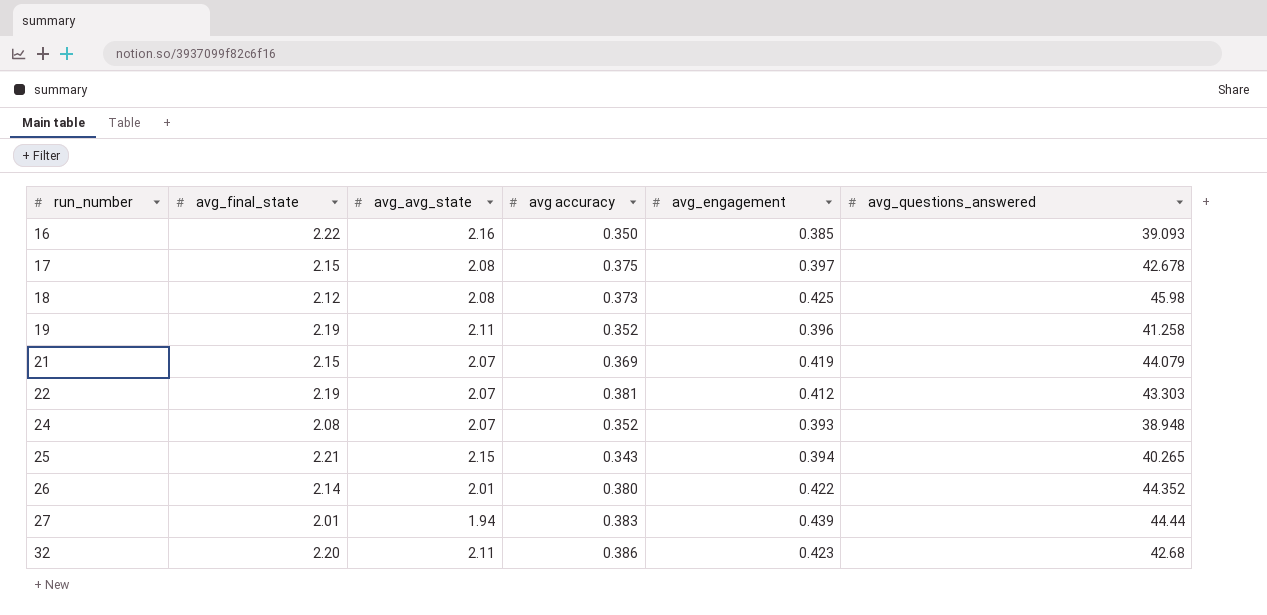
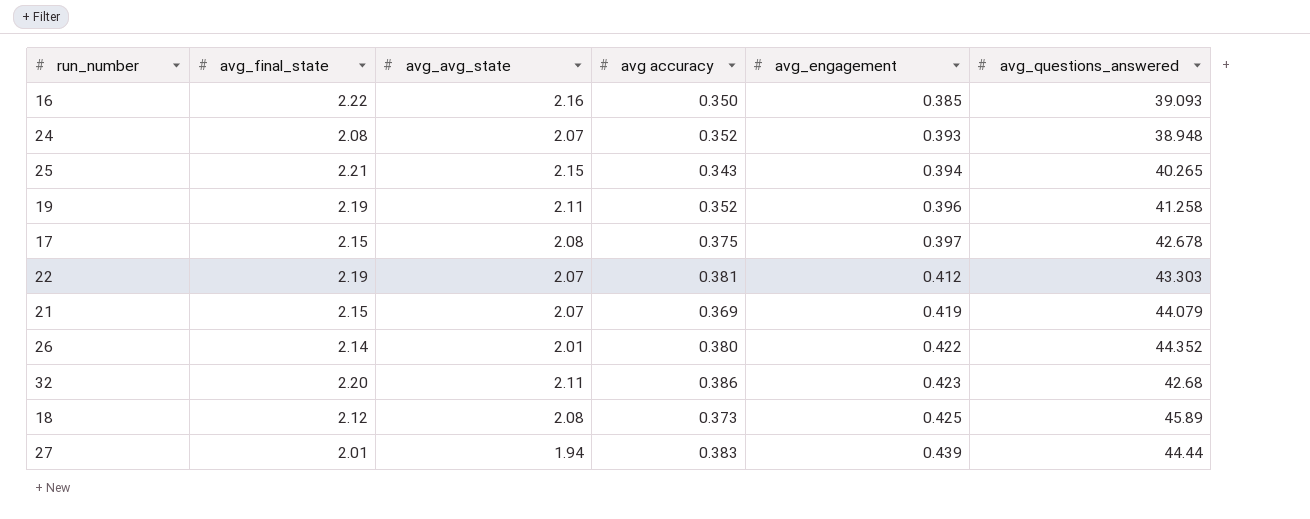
row order: run_number ascending -> avg_engagement ascending
18 | avg_questions_answered: 45.98 -> 45.89

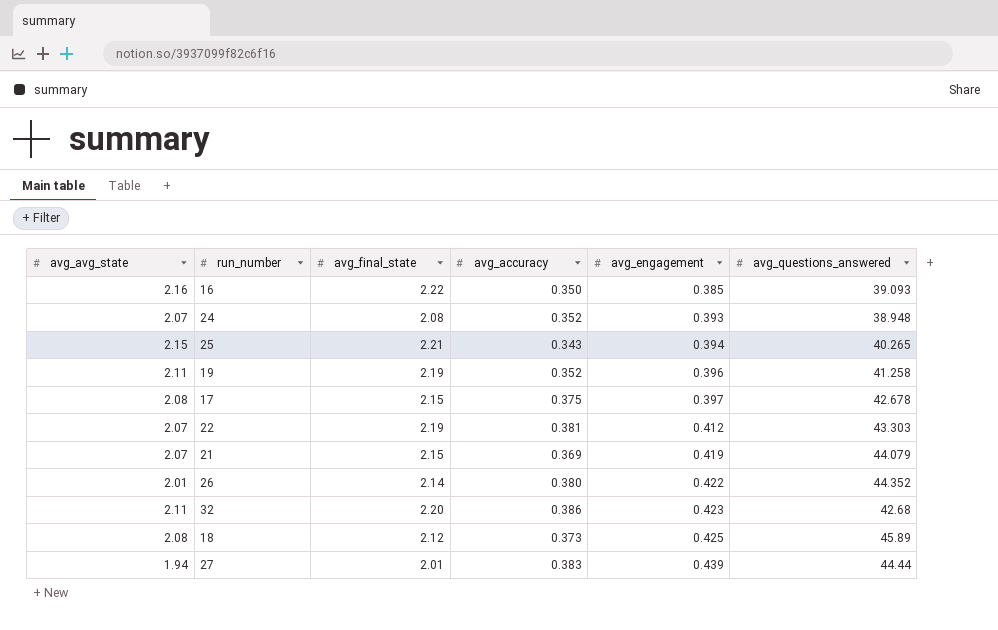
column avg_avg_state | position: 3 -> 1
column name: avg accuracy -> avg_accuracy

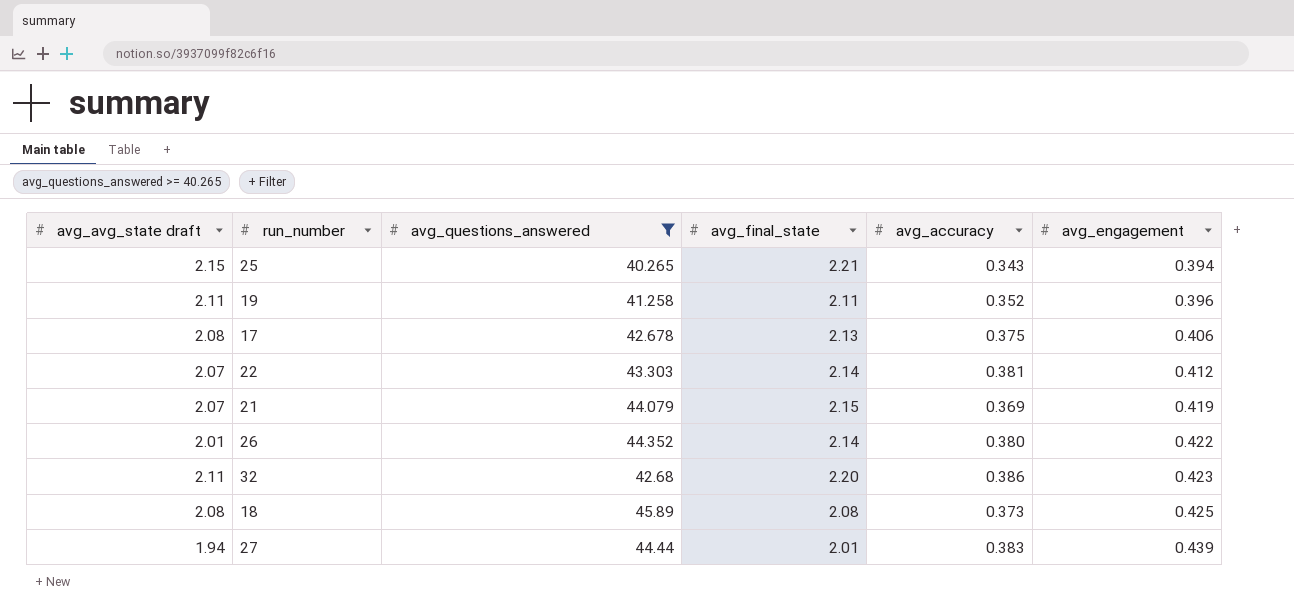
filter: none -> avg_questions_answered >= 40.265
column name: avg_avg_state -> avg_avg_state draft
column avg_questions_answered | position: 6 -> 3
19 | avg_final_state: 2.19 -> 2.11
17 | avg_final_state: 2.15 -> 2.13
17 | avg_engagement: 0.397 -> 0.406
22 | avg_final_state: 2.19 -> 2.14
18 | avg_final_state: 2.12 -> 2.08

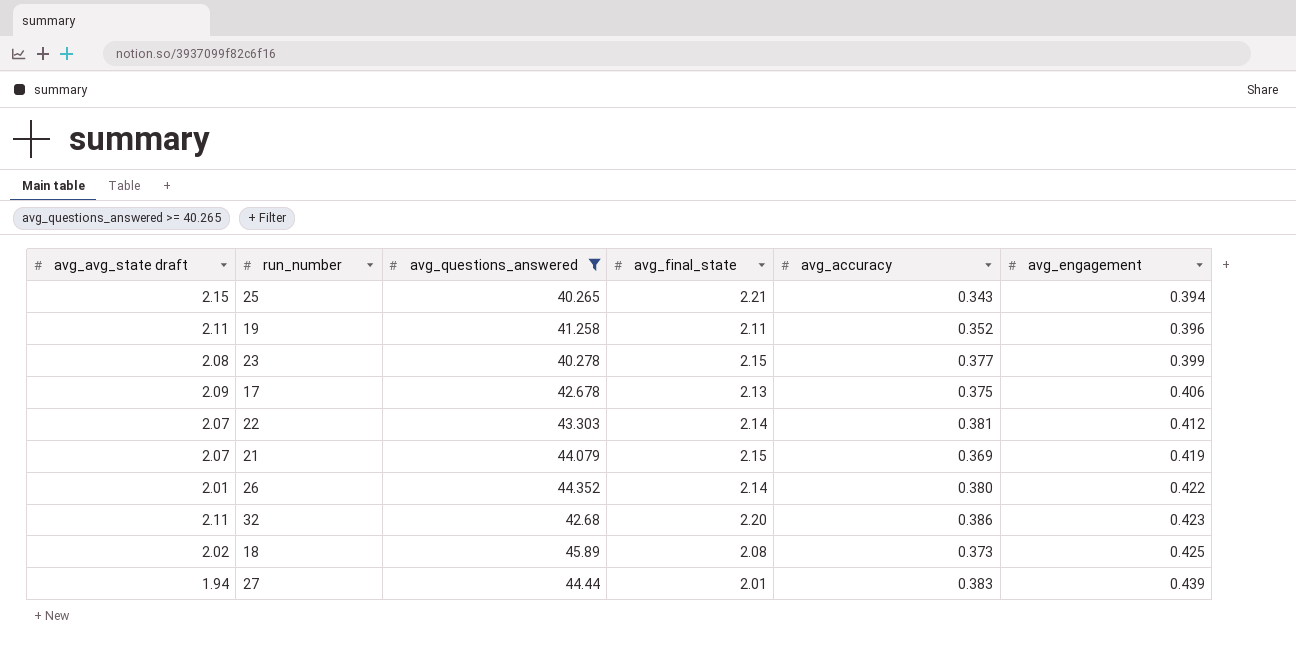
row 23: none -> 2.08 | 40.278 | 2.15 | 0.377 | 0.399
17 | avg_avg_state draft: 2.08 -> 2.09
18 | avg_avg_state draft: 2.08 -> 2.02

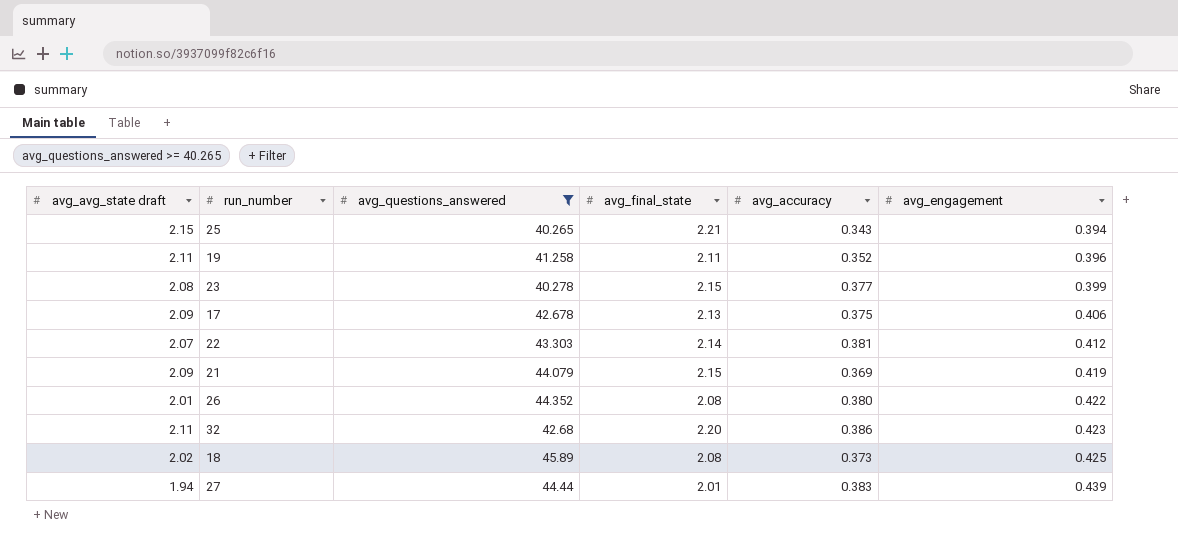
21 | avg_avg_state draft: 2.07 -> 2.09
26 | avg_final_state: 2.14 -> 2.08

